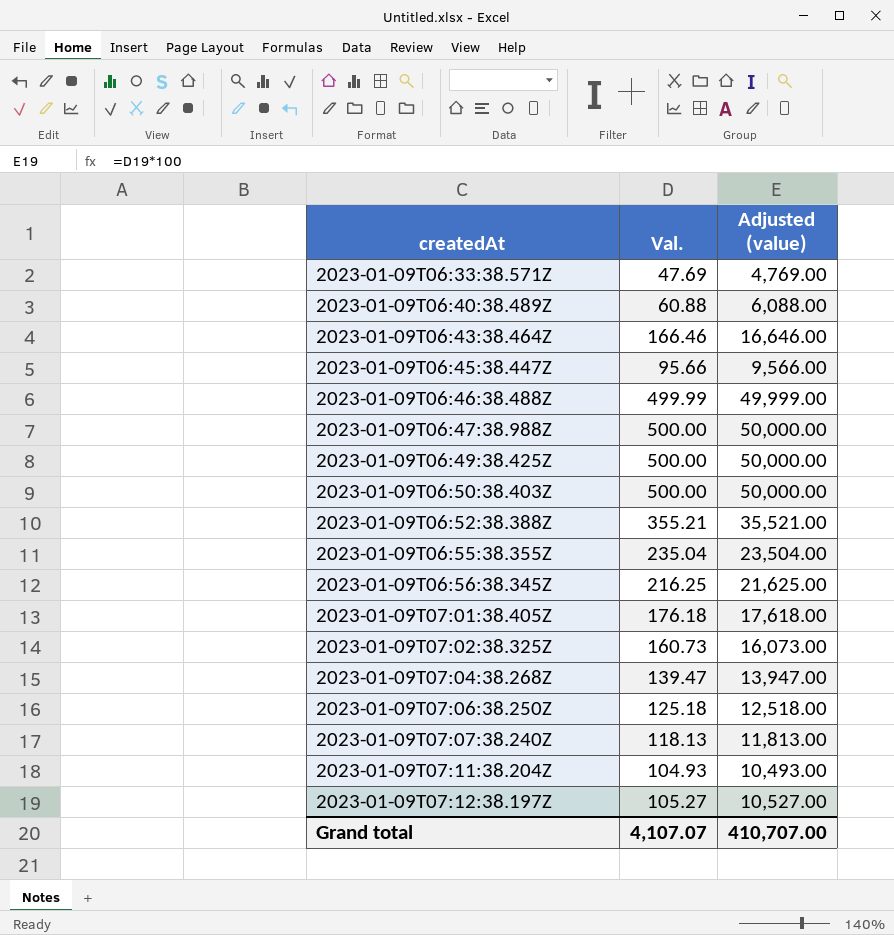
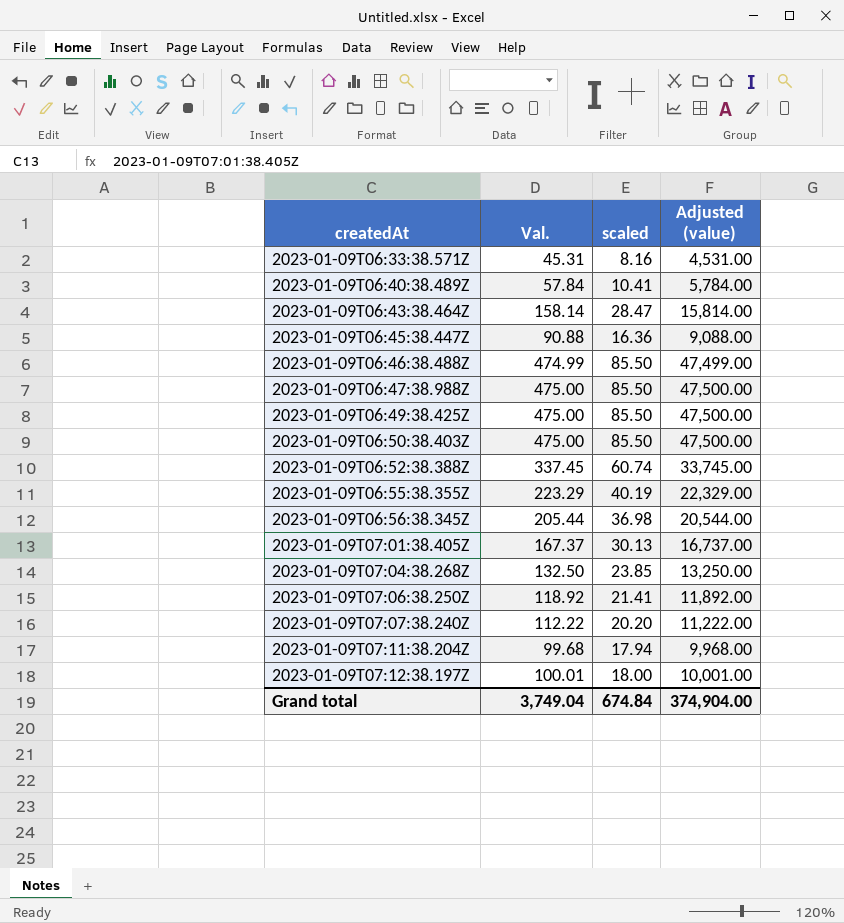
column scaled | formula: none -> [Val.] * 0.18
row 2023-01-09T07:02:38.325Z: 160.73 | 16,073.00 -> none
2023-01-09T06:33:38.571Z | Val.: 47.69 -> 45.31
2023-01-09T06:33:38.571Z | Adjusted (value): 4,769.00 -> 4,531.00
2023-01-09T06:40:38.489Z | Val.: 60.88 -> 57.84
2023-01-09T06:40:38.489Z | Adjusted (value): 6,088.00 -> 5,784.00
2023-01-09T06:43:38.464Z | Val.: 166.46 -> 158.14
2023-01-09T06:43:38.464Z | Adjusted (value): 16,646.00 -> 15,814.00
2023-01-09T06:45:38.447Z | Val.: 95.66 -> 90.88
2023-01-09T06:45:38.447Z | Adjusted (value): 9,566.00 -> 9,088.00
2023-01-09T06:46:38.488Z | Val.: 499.99 -> 474.99
2023-01-09T06:46:38.488Z | Adjusted (value): 49,999.00 -> 47,499.00
2023-01-09T06:47:38.988Z | Val.: 500.00 -> 475.00
2023-01-09T06:47:38.988Z | Adjusted (value): 50,000.00 -> 47,500.00
2023-01-09T06:49:38.425Z | Val.: 500.00 -> 475.00
2023-01-09T06:49:38.425Z | Adjusted (value): 50,000.00 -> 47,500.00
2023-01-09T06:50:38.403Z | Val.: 500.00 -> 475.00
2023-01-09T06:50:38.403Z | Adjusted (value): 50,000.00 -> 47,500.00
2023-01-09T06:52:38.388Z | Val.: 355.21 -> 337.45
2023-01-09T06:52:38.388Z | Adjusted (value): 35,521.00 -> 33,745.00
2023-01-09T06:55:38.355Z | Val.: 235.04 -> 223.29
2023-01-09T06:55:38.355Z | Adjusted (value): 23,504.00 -> 22,329.00
2023-01-09T06:56:38.345Z | Val.: 216.25 -> 205.44
2023-01-09T06:56:38.345Z | Adjusted (value): 21,625.00 -> 20,544.00
2023-01-09T07:01:38.405Z | Val.: 176.18 -> 167.37
2023-01-09T07:01:38.405Z | Adjusted (value): 17,618.00 -> 16,737.00
2023-01-09T07:04:38.268Z | Val.: 139.47 -> 132.50
2023-01-09T07:04:38.268Z | Adjusted (value): 13,947.00 -> 13,250.00
2023-01-09T07:06:38.250Z | Val.: 125.18 -> 118.92
2023-01-09T07:06:38.250Z | Adjusted (value): 12,518.00 -> 11,892.00
2023-01-09T07:07:38.240Z | Val.: 118.13 -> 112.22
2023-01-09T07:07:38.240Z | Adjusted (value): 11,813.00 -> 11,222.00
2023-01-09T07:11:38.204Z | Val.: 104.93 -> 99.68
2023-01-09T07:11:38.204Z | Adjusted (value): 10,493.00 -> 9,968.00
2023-01-09T07:12:38.197Z | Val.: 105.27 -> 100.01
2023-01-09T07:12:38.197Z | Adjusted (value): 10,527.00 -> 10,001.00
Grand total | Val.: 4,107.07 -> 3,749.04
Grand total | Adjusted (value): 410,707.00 -> 374,904.00

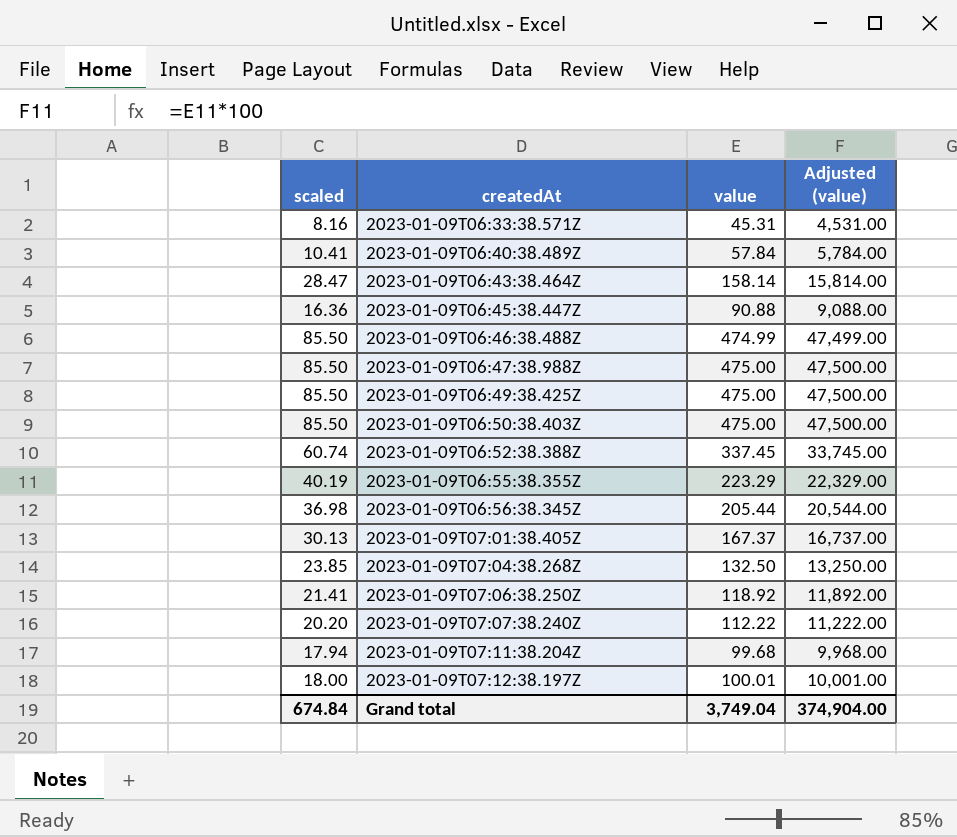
column scaled | position: 3 -> 1
column name: Val. -> value

